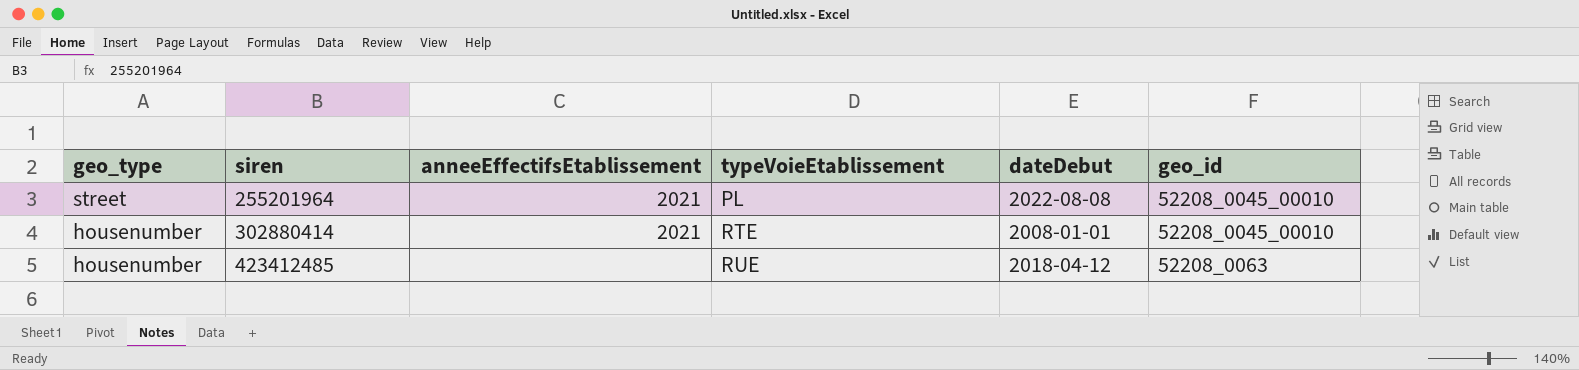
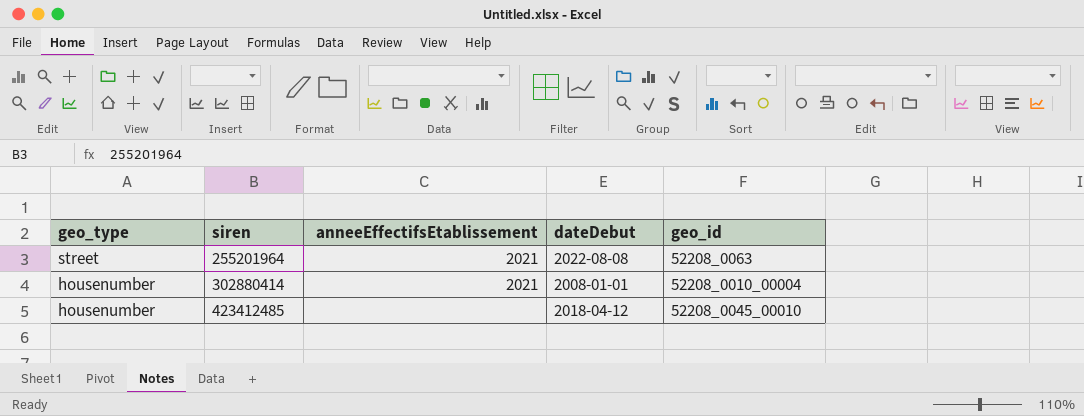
column typeVoieEtablissement | position: 4 -> none
255201964 | geo_id: 52208_0045_00010 -> 52208_0063
302880414 | geo_id: 52208_0045_00010 -> 52208_0010_00004
423412485 | geo_id: 52208_0063 -> 52208_0045_00010

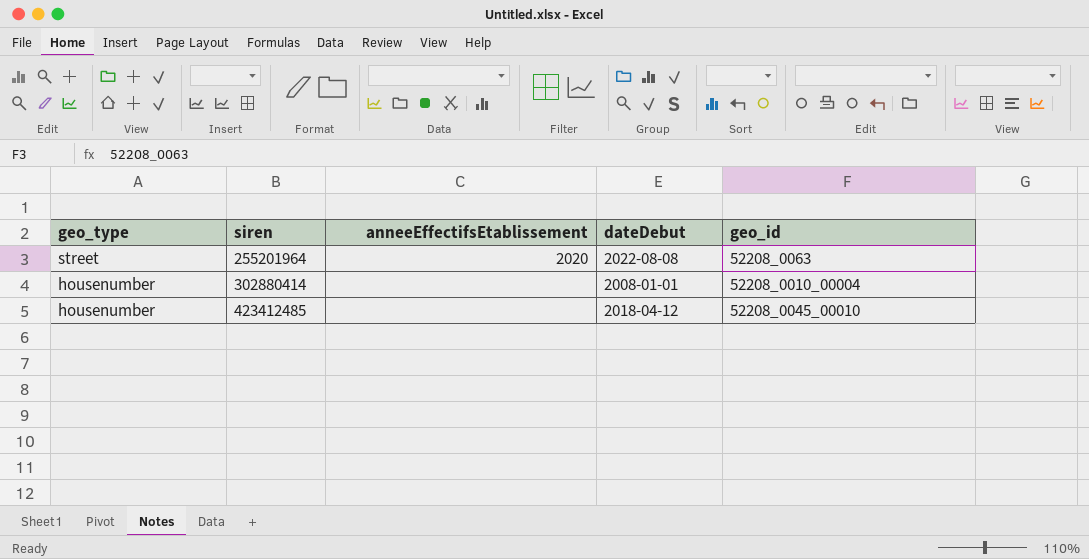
255201964 | anneeEffectifsEtablissement: 2021 -> 2020
302880414 | anneeEffectifsEtablissement: 2021 -> none

